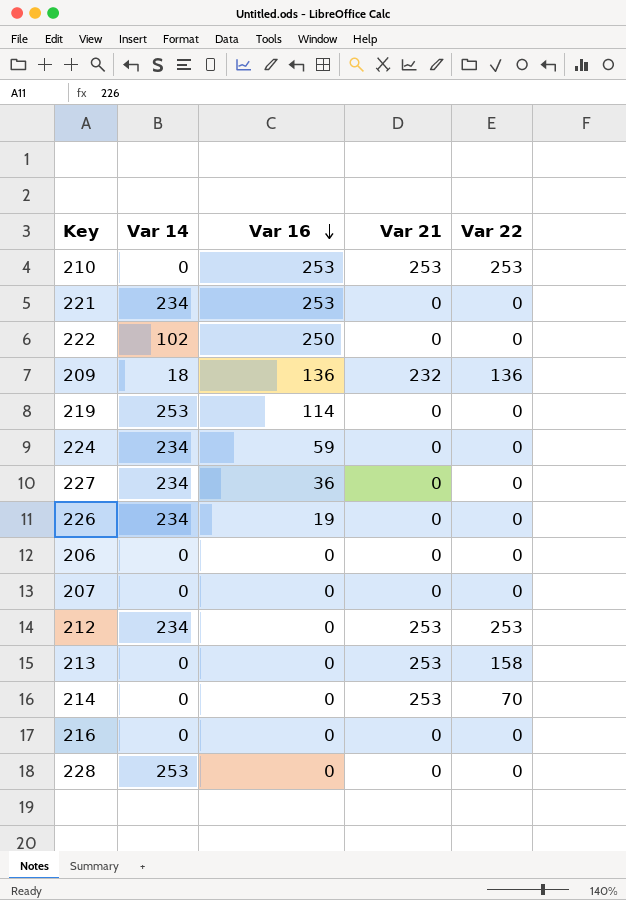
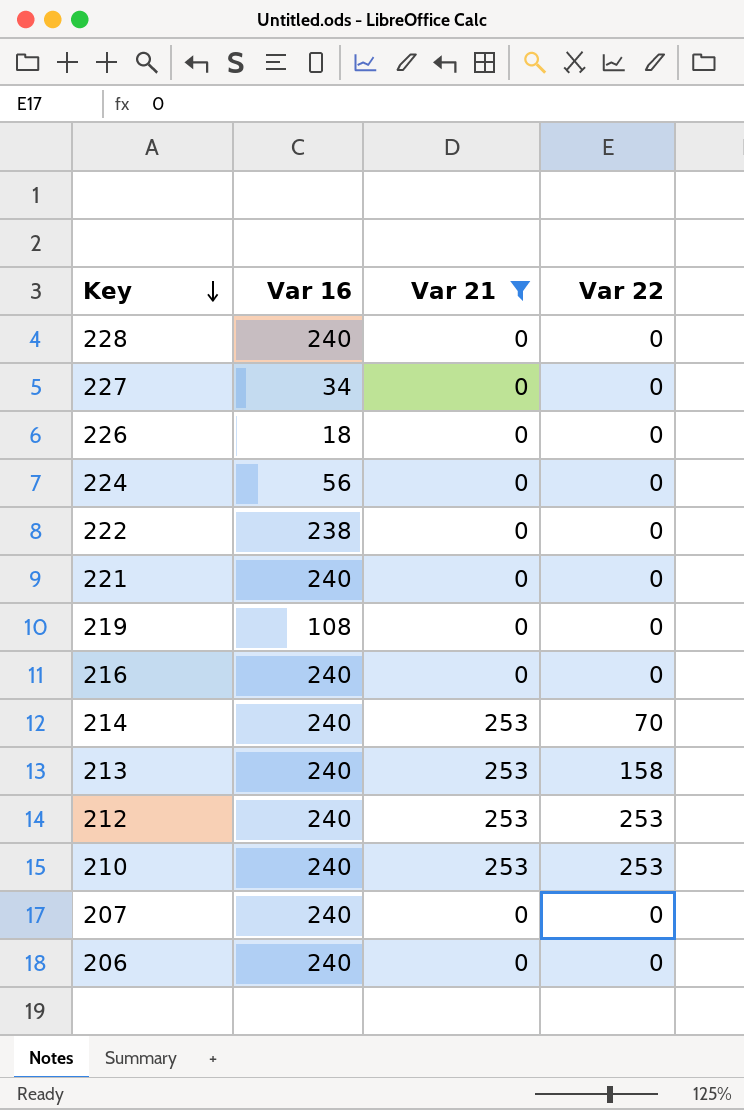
filter: none -> Var 21 != 232
row order: Var 16 descending -> Key descending
column Var 14 | position: 2 -> none
228 | Var 16: 0 -> 240
227 | Var 16: 36 -> 34
226 | Var 16: 19 -> 18
224 | Var 16: 59 -> 56
222 | Var 16: 250 -> 238
221 | Var 16: 253 -> 240
219 | Var 16: 114 -> 108
216 | Var 16: 0 -> 240
214 | Var 16: 0 -> 240
213 | Var 16: 0 -> 240
212 | Var 16: 0 -> 240
210 | Var 16: 253 -> 240
207 | Var 16: 0 -> 240
206 | Var 16: 0 -> 240

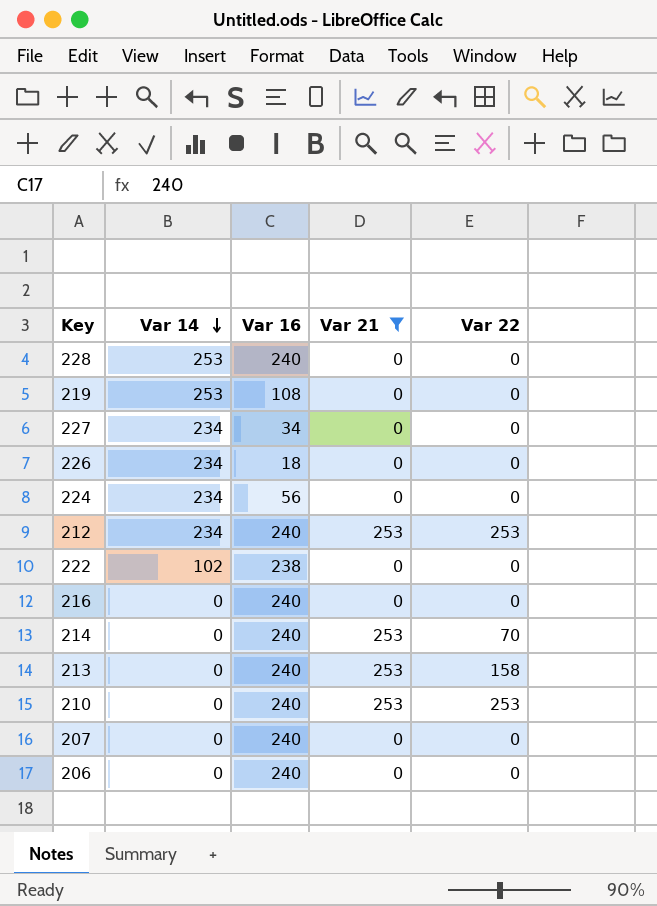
row order: Key descending -> Var 14 descending
column Var 14 | position: none -> 2
row 221: 240 | 0 | 0 -> none

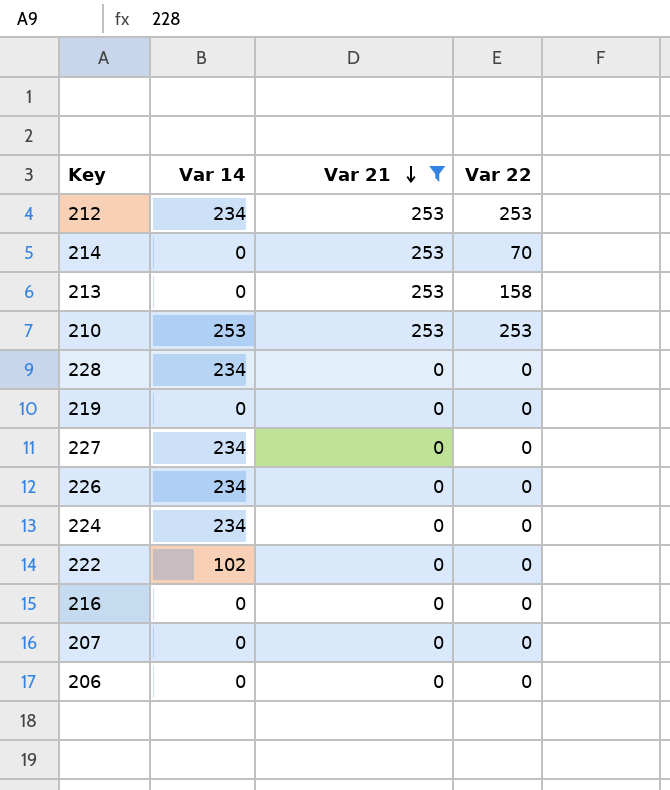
row order: Var 14 descending -> Var 21 descending
column Var 16 | position: 3 -> none
210 | Var 14: 0 -> 253
228 | Var 14: 253 -> 234
219 | Var 14: 253 -> 0

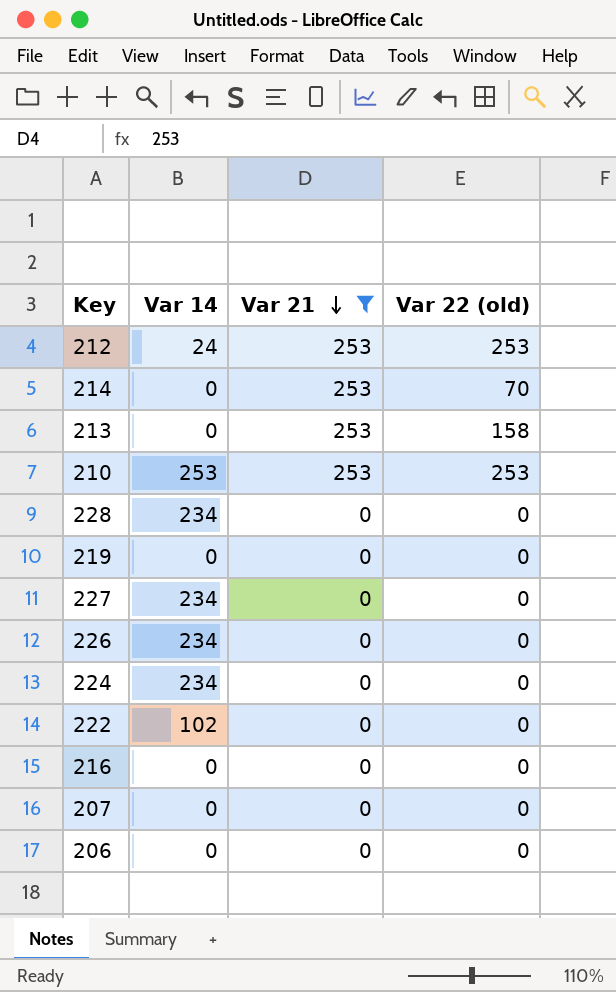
column name: Var 22 -> Var 22 (old)
212 | Var 14: 234 -> 24

